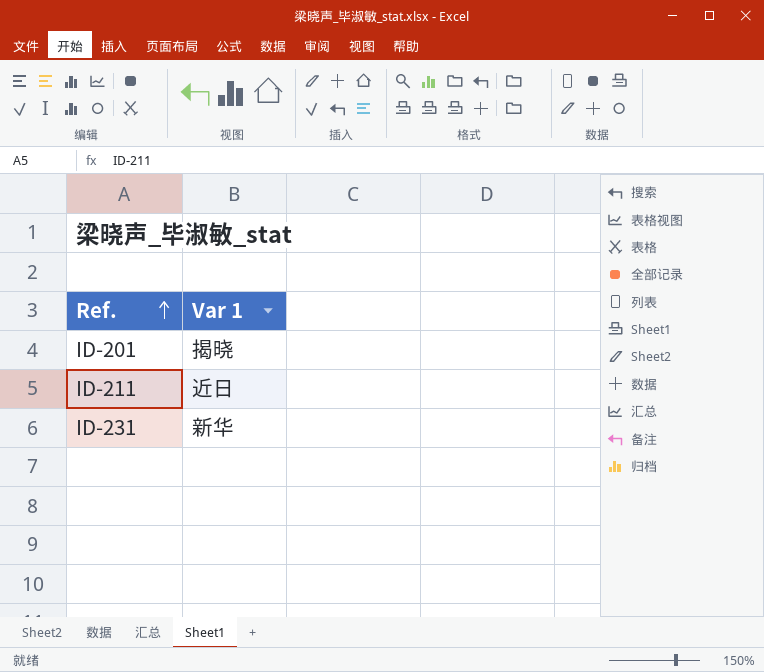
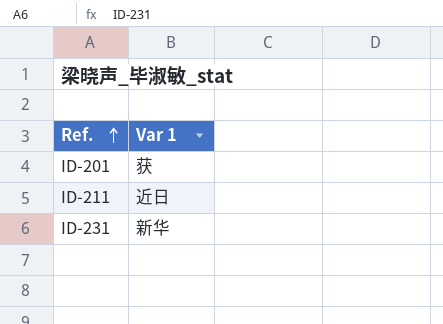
ID-201 | Var 1: 揭晓 -> 获

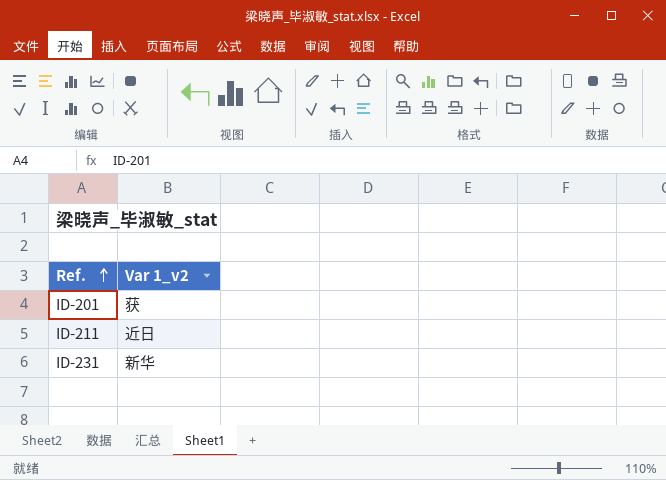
column name: Var 1 -> Var 1_v2

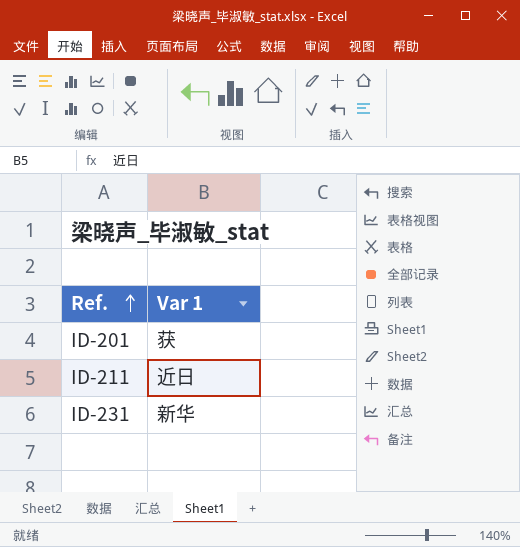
column name: Var 1_v2 -> Var 1

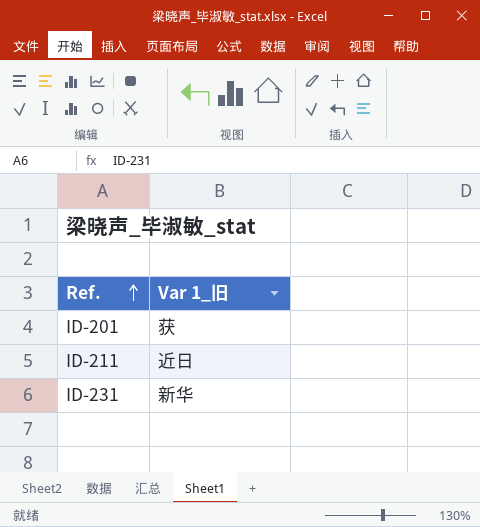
column name: Var 1 -> Var 1_旧

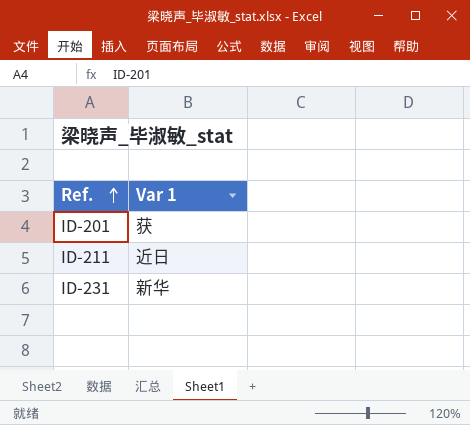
column name: Var 1_旧 -> Var 1

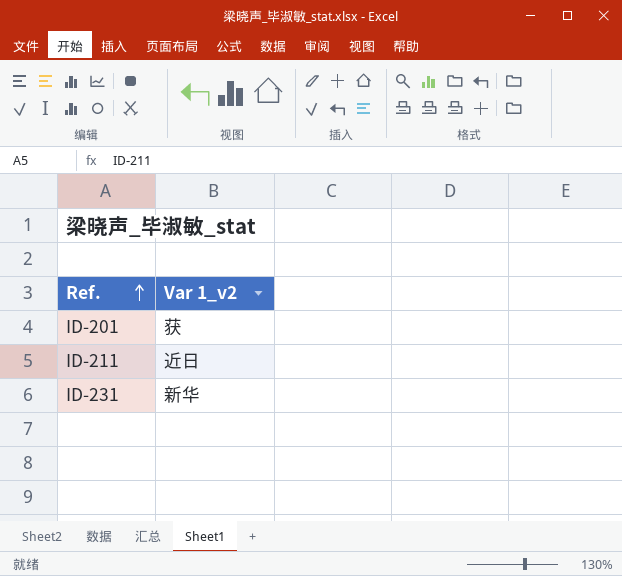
column name: Var 1 -> Var 1_v2

